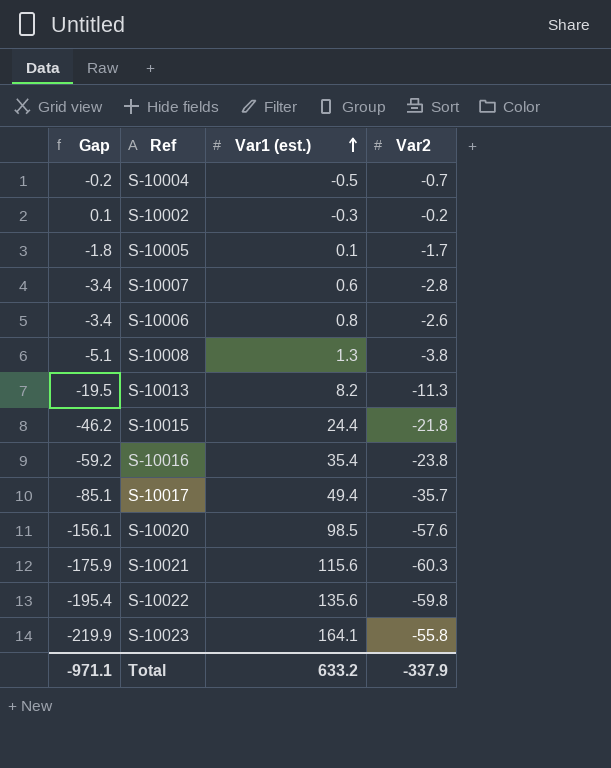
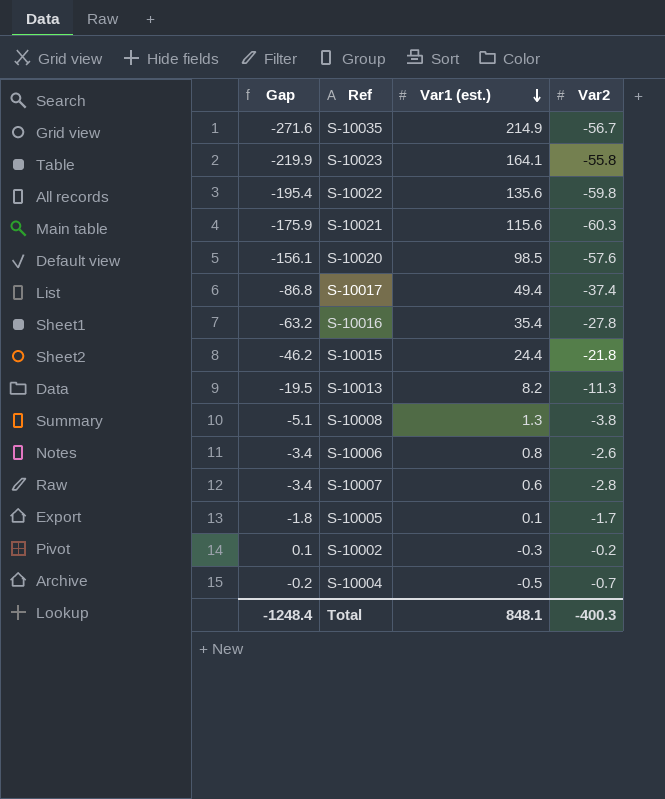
row order: Var1 (est.) ascending -> Var1 (est.) descending
row S-10035: none -> -271.6 | 214.9 | -56.7
S-10017 | Gap: -85.1 -> -86.8
S-10017 | Var2: -35.7 -> -37.4
S-10016 | Gap: -59.2 -> -63.2
S-10016 | Var2: -23.8 -> -27.8
Total | Gap: -971.1 -> -1248.4
Total | Var1 (est.): 633.2 -> 848.1
Total | Var2: -337.9 -> -400.3

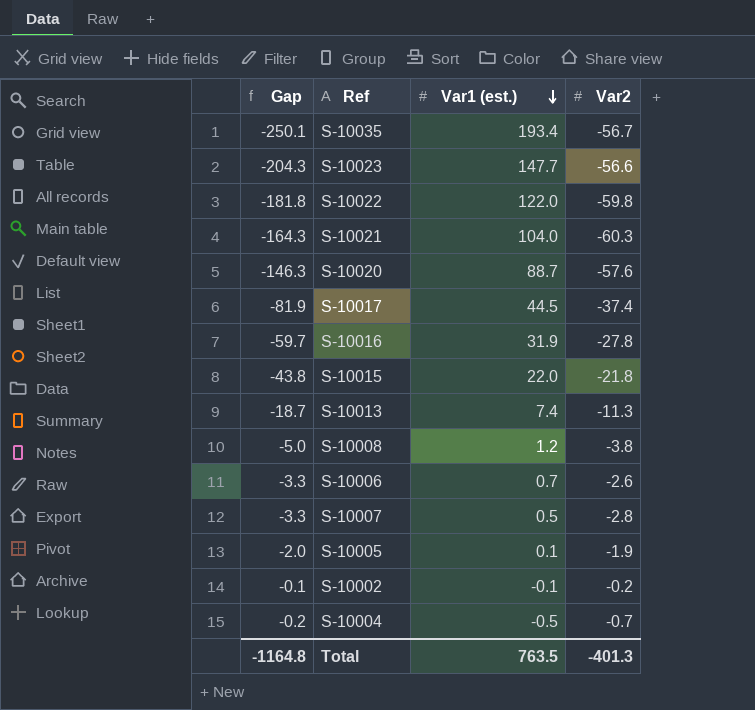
S-10035 | Gap: -271.6 -> -250.1
S-10035 | Var1 (est.): 214.9 -> 193.4
S-10023 | Gap: -219.9 -> -204.3
S-10023 | Var1 (est.): 164.1 -> 147.7
S-10023 | Var2: -55.8 -> -56.6
S-10022 | Gap: -195.4 -> -181.8
S-10022 | Var1 (est.): 135.6 -> 122.0
S-10021 | Gap: -175.9 -> -164.3
S-10021 | Var1 (est.): 115.6 -> 104.0
S-10020 | Gap: -156.1 -> -146.3
S-10020 | Var1 (est.): 98.5 -> 88.7
S-10017 | Gap: -86.8 -> -81.9
S-10017 | Var1 (est.): 49.4 -> 44.5
S-10016 | Gap: -63.2 -> -59.7
S-10016 | Var1 (est.): 35.4 -> 31.9
S-10015 | Gap: -46.2 -> -43.8
S-10015 | Var1 (est.): 24.4 -> 22.0
S-10013 | Gap: -19.5 -> -18.7
S-10013 | Var1 (est.): 8.2 -> 7.4
S-10008 | Gap: -5.1 -> -5.0
S-10008 | Var1 (est.): 1.3 -> 1.2
S-10006 | Gap: -3.4 -> -3.3
S-10006 | Var1 (est.): 0.8 -> 0.7
S-10007 | Gap: -3.4 -> -3.3
S-10007 | Var1 (est.): 0.6 -> 0.5
S-10005 | Gap: -1.8 -> -2.0
S-10005 | Var2: -1.7 -> -1.9
S-10002 | Gap: 0.1 -> -0.1
S-10002 | Var1 (est.): -0.3 -> -0.1
Total | Gap: -1248.4 -> -1164.8
Total | Var1 (est.): 848.1 -> 763.5
Total | Var2: -400.3 -> -401.3

